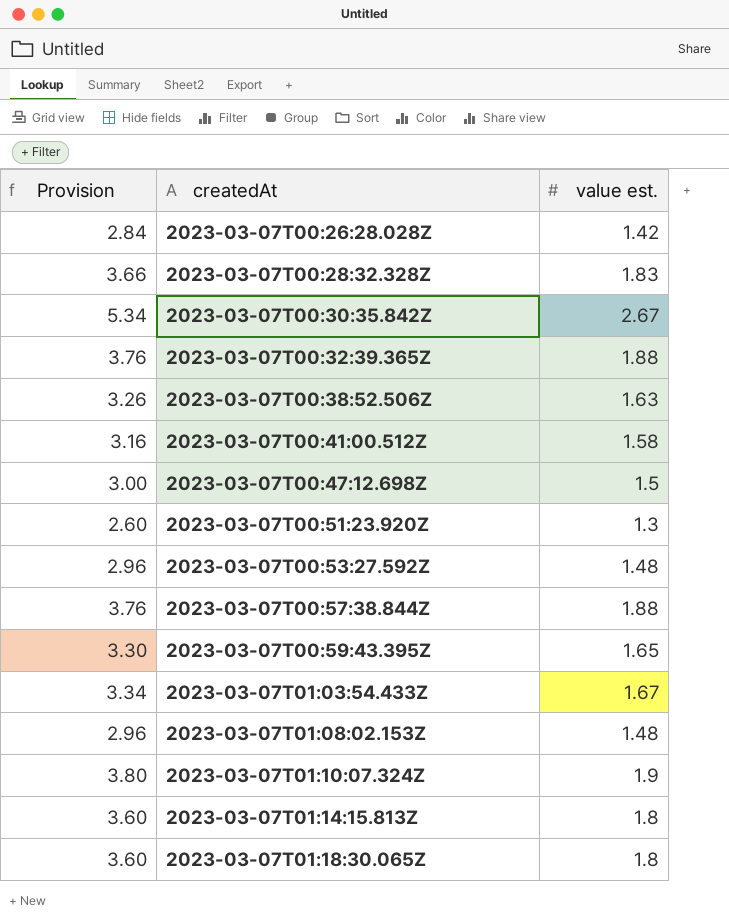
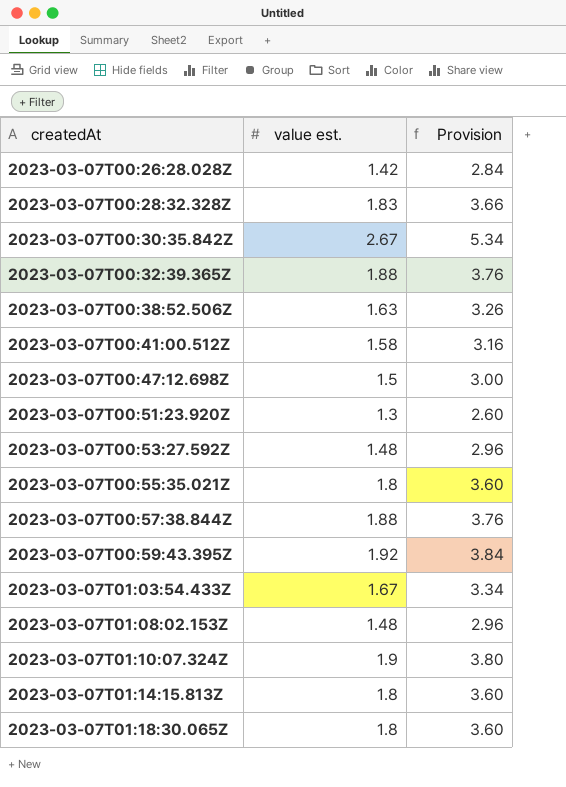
column Provision | position: 1 -> 3
row 2023-03-07T00:55:35.021Z: none -> 1.8 | 3.60
2023-03-07T00:59:43.395Z | value est.: 1.65 -> 1.92
2023-03-07T00:59:43.395Z | Provision: 3.30 -> 3.84

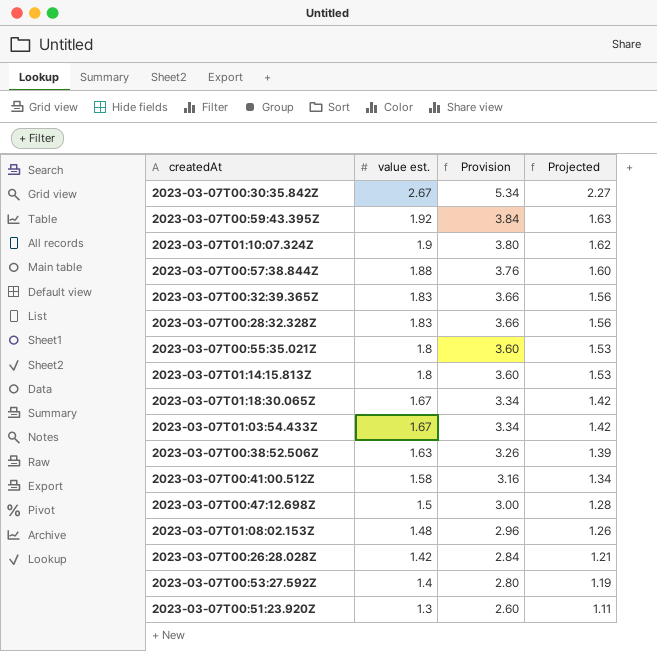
row order: createdAt ascending -> value est. descending
column Projected | formula: none -> [value est.] * 0.85
2023-03-07T00:32:39.365Z | value est.: 1.88 -> 1.83
2023-03-07T00:32:39.365Z | Provision: 3.76 -> 3.66
2023-03-07T01:18:30.065Z | value est.: 1.8 -> 1.67
2023-03-07T01:18:30.065Z | Provision: 3.60 -> 3.34
2023-03-07T00:53:27.592Z | value est.: 1.48 -> 1.4
2023-03-07T00:53:27.592Z | Provision: 2.96 -> 2.80

